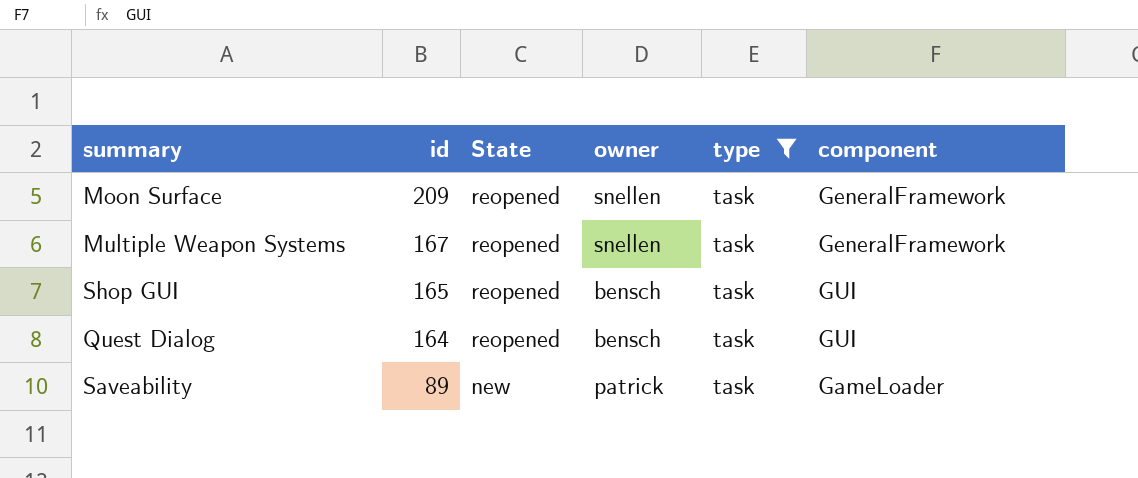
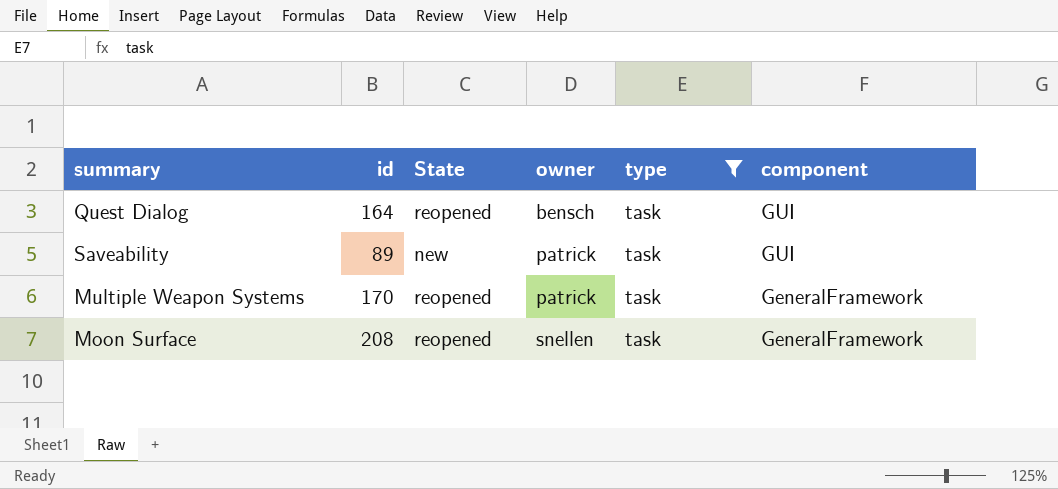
row order: id descending -> owner ascending
row Shop GUI: 165 | reopened | bensch | task | GUI -> none
Saveability | component: GameLoader -> GUI
Multiple Weapon Systems | id: 167 -> 170
Multiple Weapon Systems | owner: snellen -> patrick
Moon Surface | id: 209 -> 208

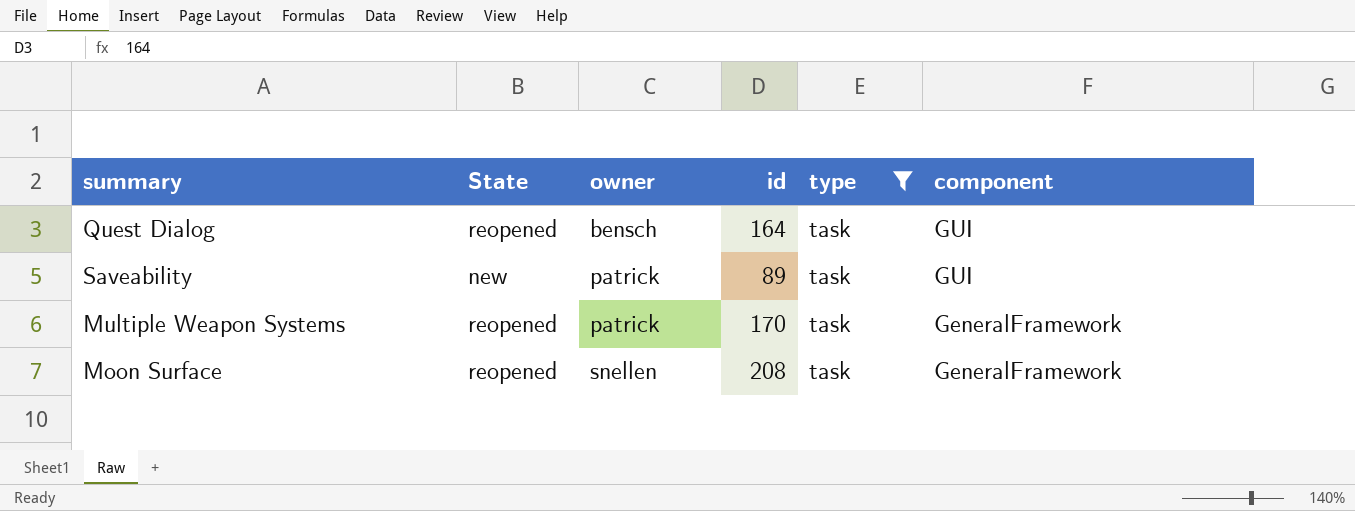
column id | position: 2 -> 4

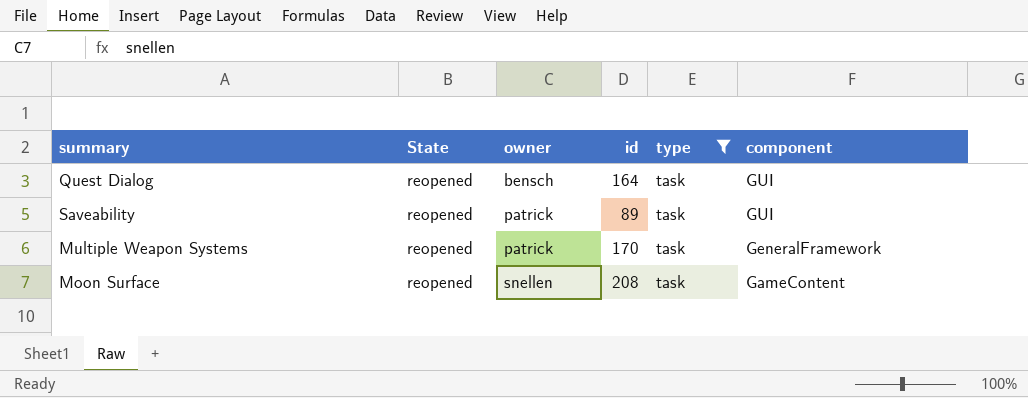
Saveability | State: new -> reopened
Moon Surface | component: GeneralFramework -> GameContent

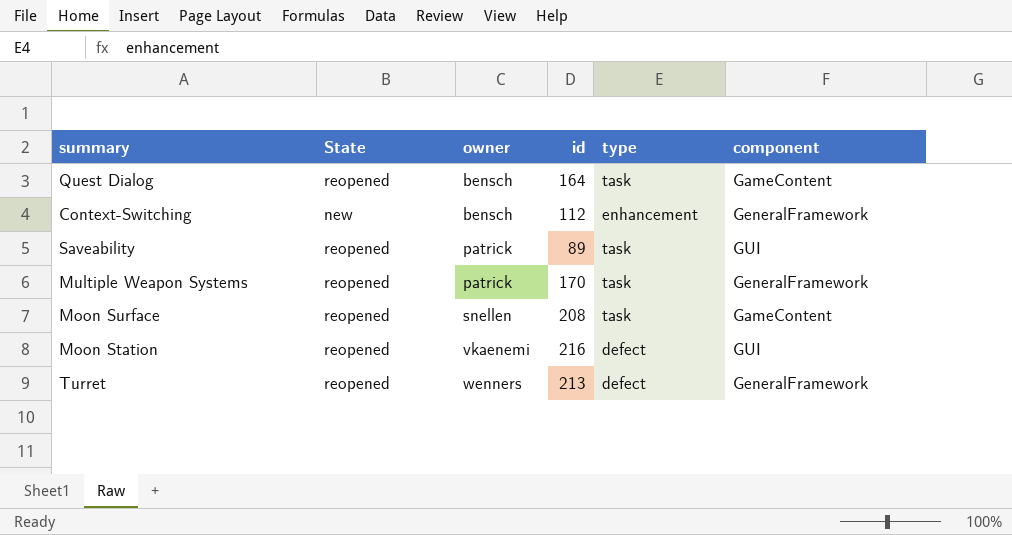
filter: type = task -> none
Quest Dialog | component: GUI -> GameContent

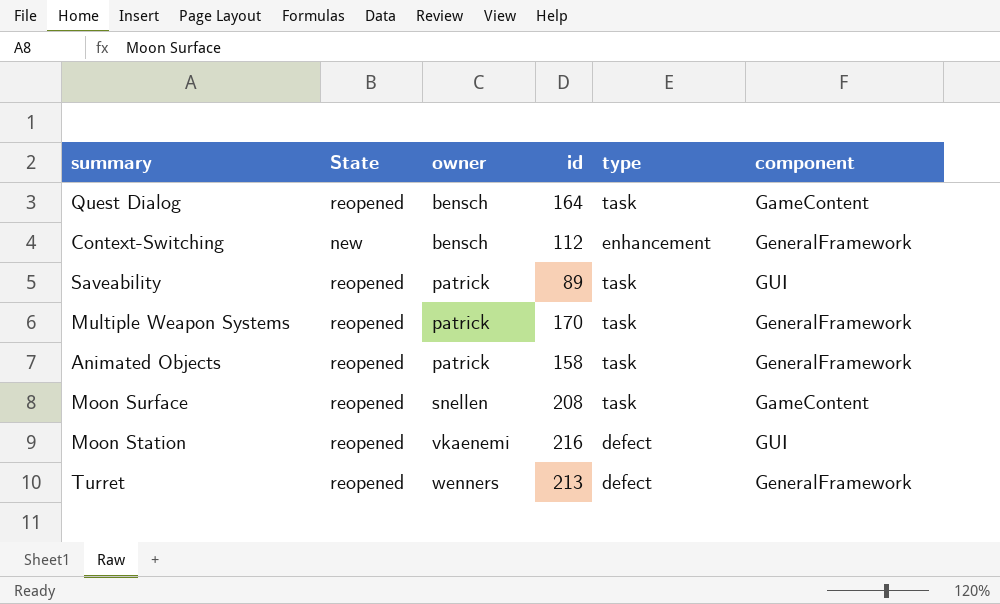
row Animated Objects: none -> reopened | patrick | 158 | task | GeneralFramework

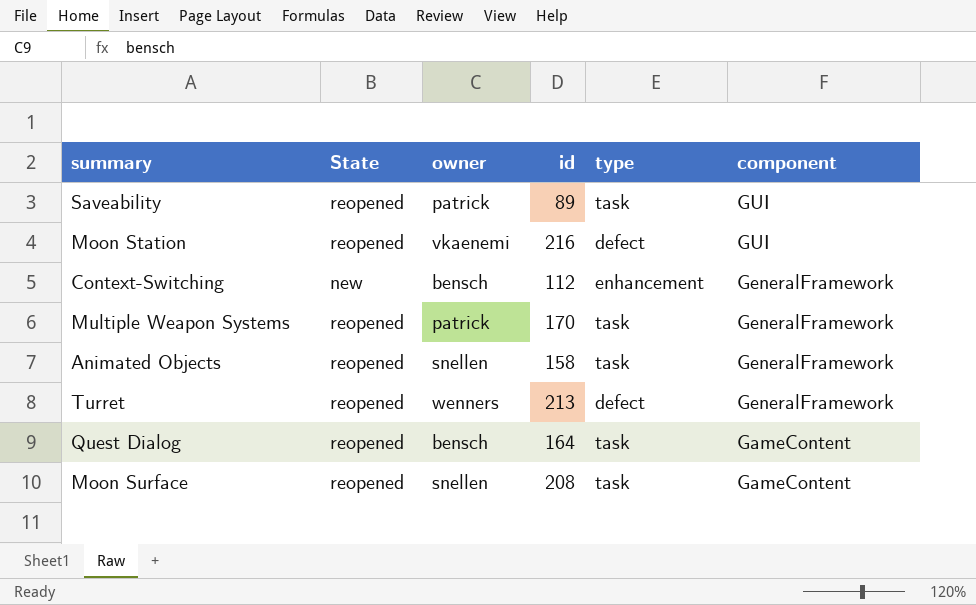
row order: owner ascending -> component descending
Animated Objects | owner: patrick -> snellen

